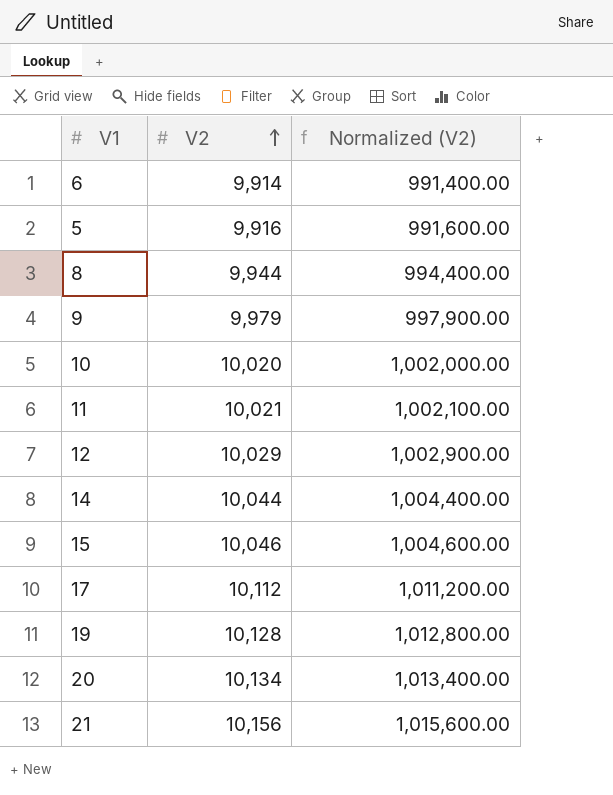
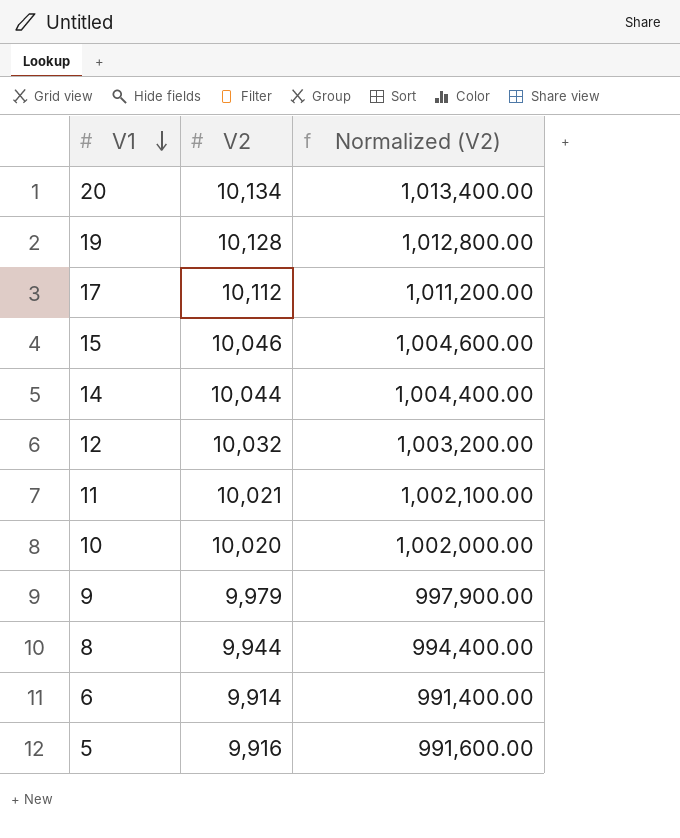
row order: V2 ascending -> V1 descending
row 21: 10,156 | 1,015,600.00 -> none
12 | V2: 10,029 -> 10,032
12 | Normalized (V2): 1,002,900.00 -> 1,003,200.00

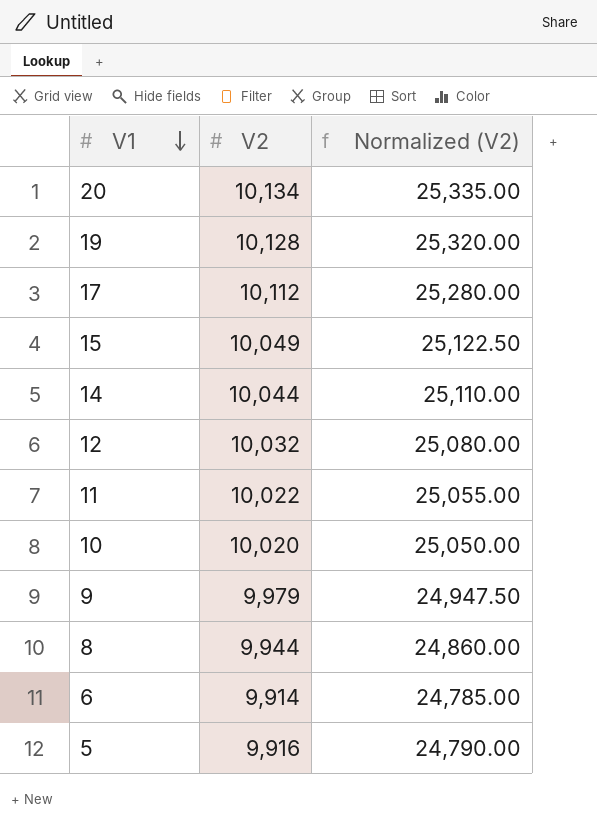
column Normalized (V2) | formula: [V2] * 100 -> [V2] * 2.5
15 | V2: 10,046 -> 10,049
11 | V2: 10,021 -> 10,022

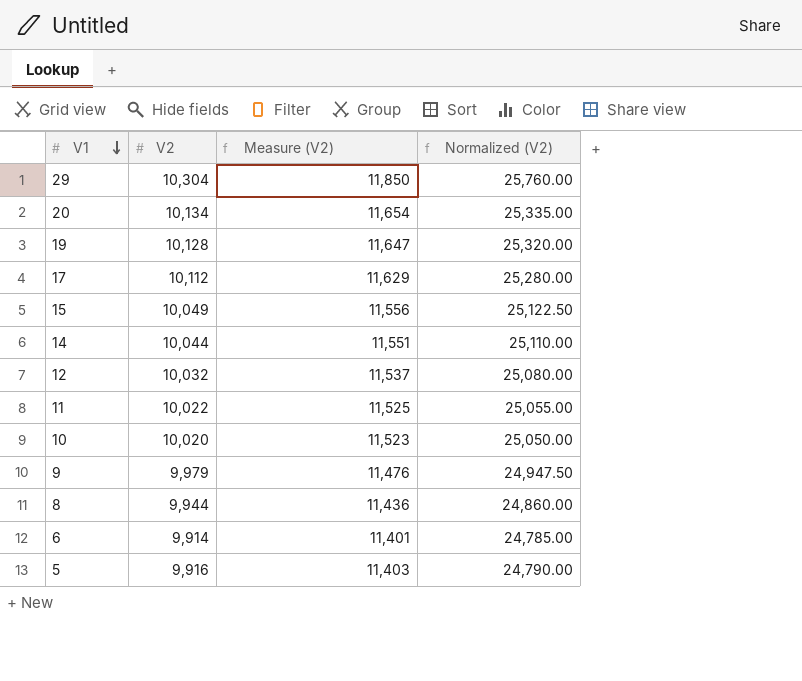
column Measure (V2) | formula: none -> [V2] * 1.15
row 29: none -> 10,304 | 11,850 | 25,760.00

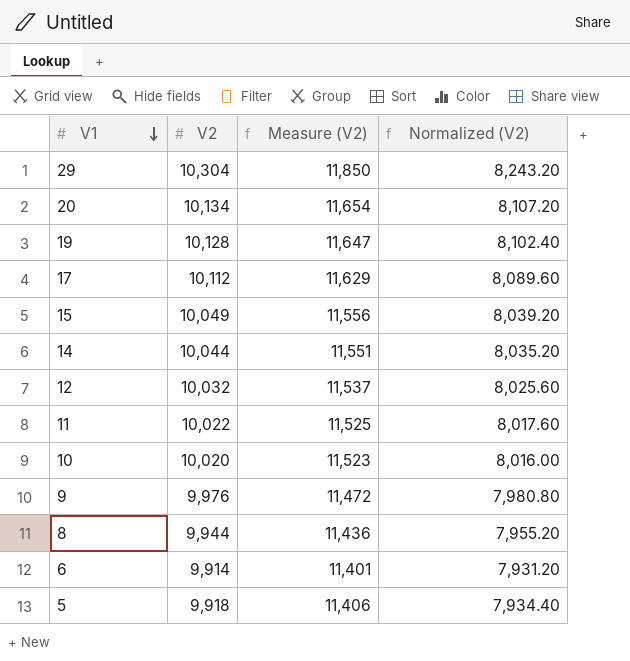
column Normalized (V2) | formula: [V2] * 2.5 -> [V2] * 0.8
9 | V2: 9,979 -> 9,976
9 | Measure (V2): 11,476 -> 11,472
5 | V2: 9,916 -> 9,918
5 | Measure (V2): 11,403 -> 11,406

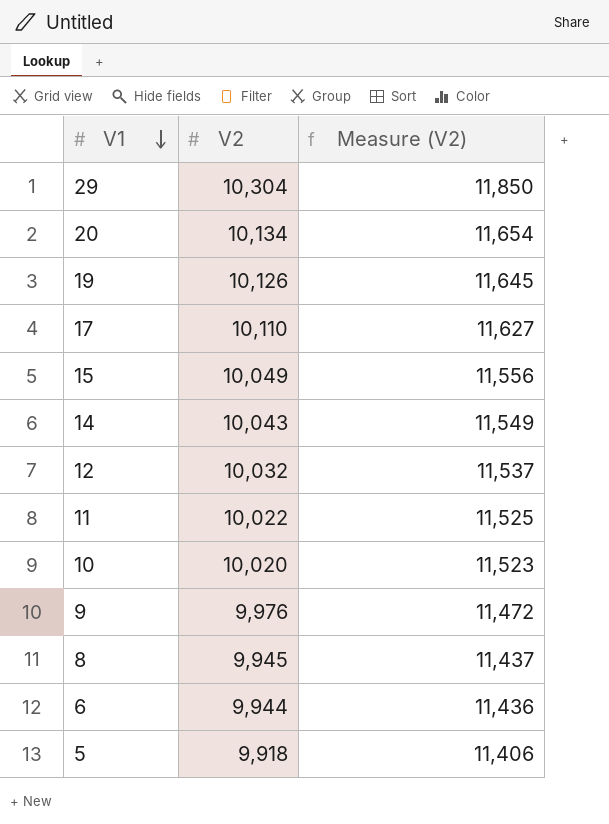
column Normalized (V2) | formula: [V2] * 0.8 -> none
19 | V2: 10,128 -> 10,126
19 | Measure (V2): 11,647 -> 11,645
17 | V2: 10,112 -> 10,110
17 | Measure (V2): 11,629 -> 11,627
14 | V2: 10,044 -> 10,043
14 | Measure (V2): 11,551 -> 11,549
8 | V2: 9,944 -> 9,945
8 | Measure (V2): 11,436 -> 11,437
6 | V2: 9,914 -> 9,944
6 | Measure (V2): 11,401 -> 11,436

